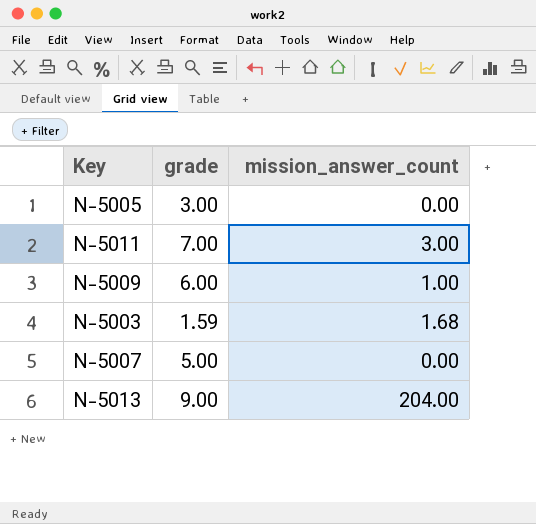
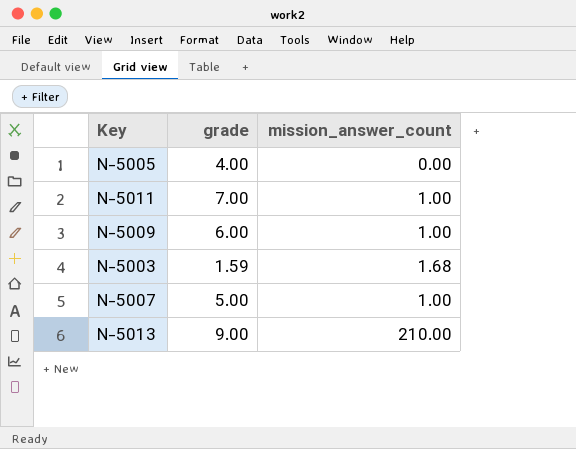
N-5005 | grade: 3.00 -> 4.00
N-5011 | mission_answer_count: 3.00 -> 1.00
N-5007 | mission_answer_count: 0.00 -> 1.00
N-5013 | mission_answer_count: 204.00 -> 210.00

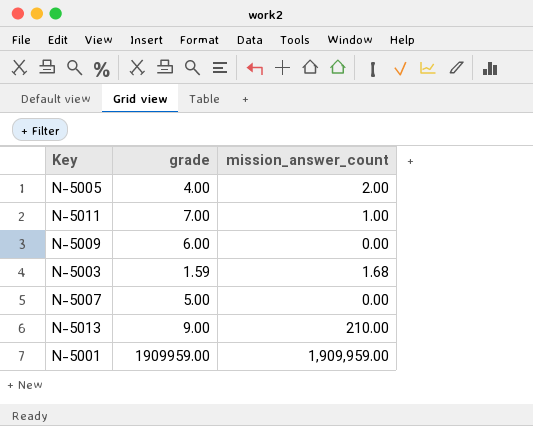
N-5005 | mission_answer_count: 0.00 -> 2.00
N-5009 | mission_answer_count: 1.00 -> 0.00
N-5007 | mission_answer_count: 1.00 -> 0.00
row N-5001: none -> 1909959.00 | 1,909,959.00

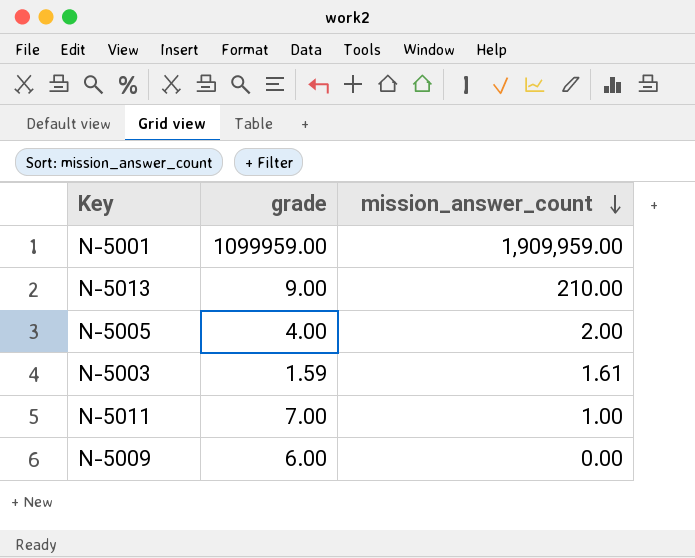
row order: none -> mission_answer_count descending
row N-5007: 5.00 | 0.00 -> none
N-5001 | grade: 1909959.00 -> 1099959.00
N-5003 | mission_answer_count: 1.68 -> 1.61

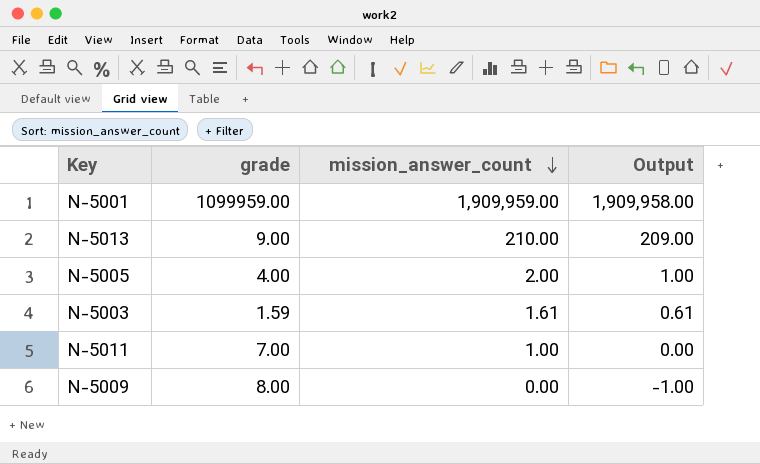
column Output | formula: none -> [mission_answer_count] - 1
N-5009 | grade: 6.00 -> 8.00

